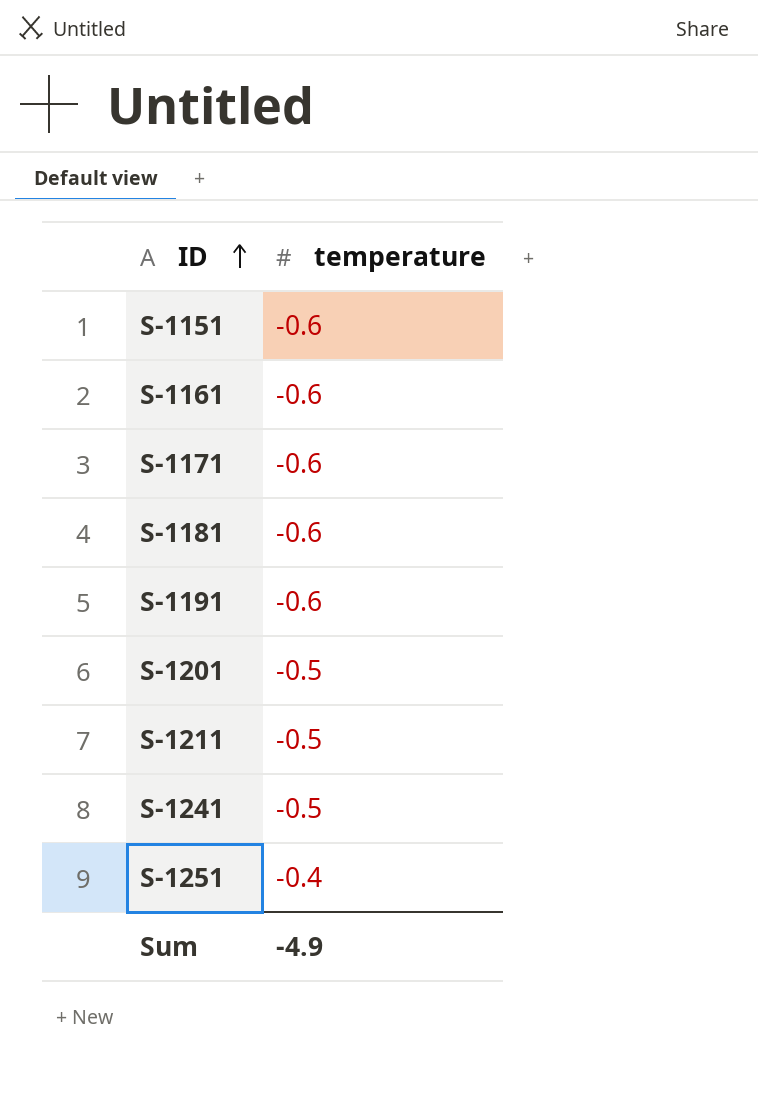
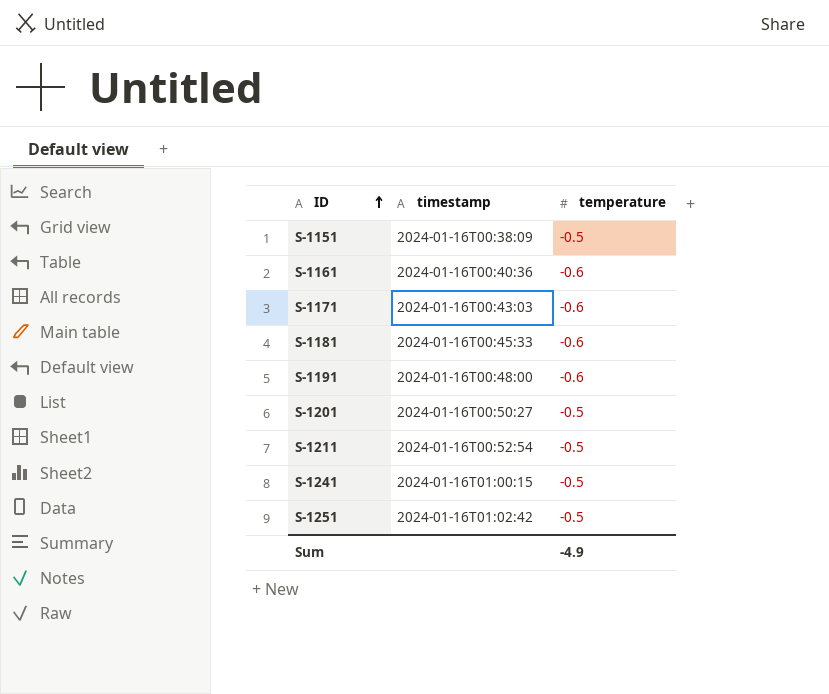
column timestamp | position: none -> 2
S-1151 | temperature: -0.6 -> -0.5
S-1251 | temperature: -0.4 -> -0.5

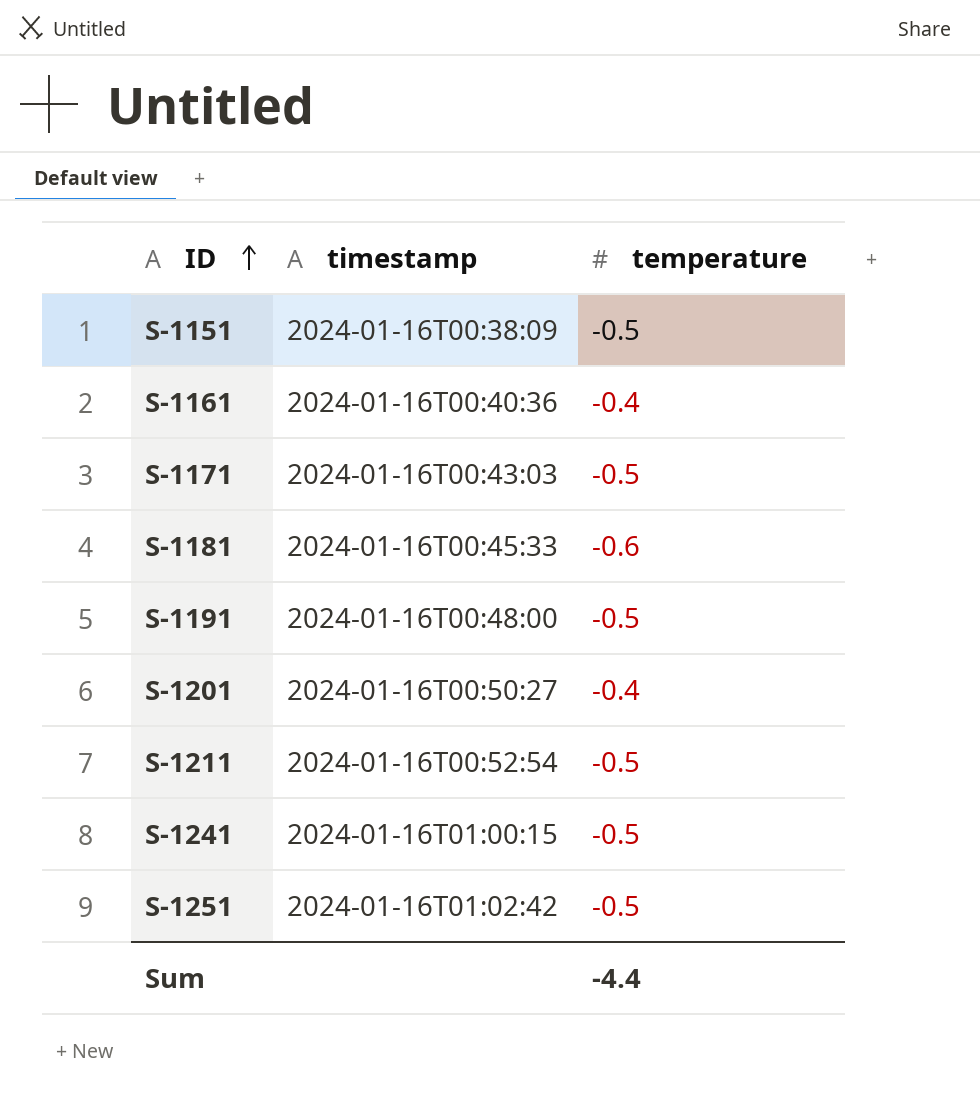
S-1161 | temperature: -0.6 -> -0.4
S-1171 | temperature: -0.6 -> -0.5
S-1191 | temperature: -0.6 -> -0.5
S-1201 | temperature: -0.5 -> -0.4
Sum | temperature: -4.9 -> -4.4

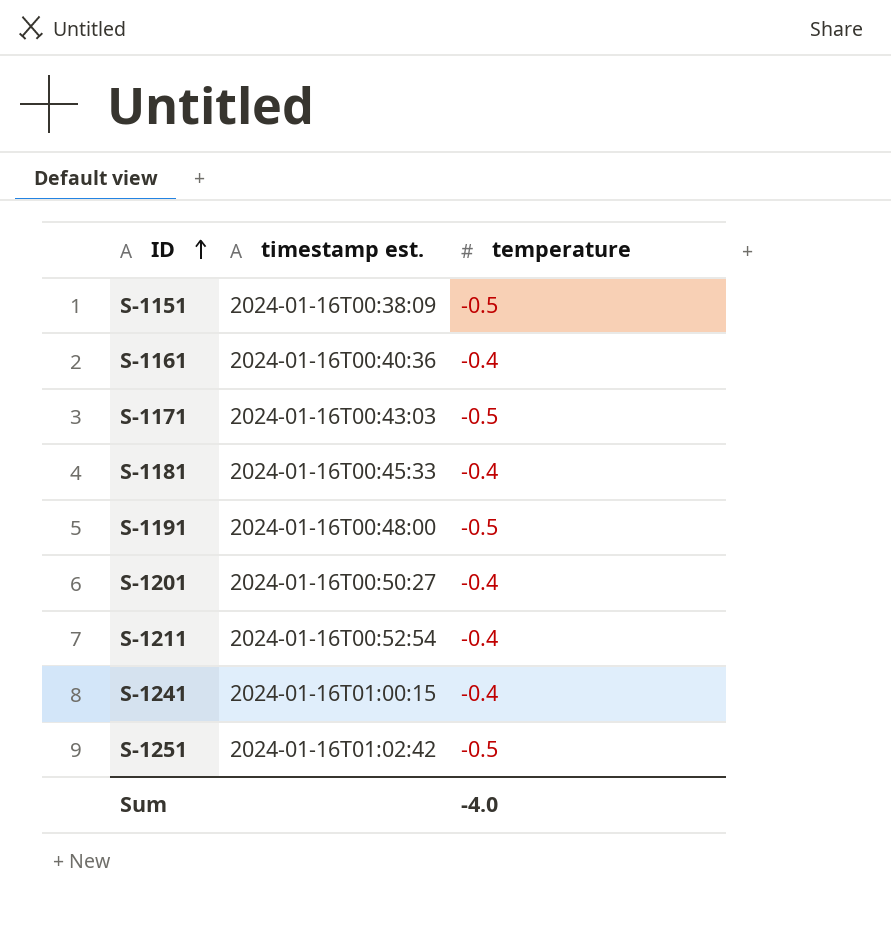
column name: timestamp -> timestamp est.
S-1181 | temperature: -0.6 -> -0.4
S-1211 | temperature: -0.5 -> -0.4
S-1241 | temperature: -0.5 -> -0.4
Sum | temperature: -4.4 -> -4.0

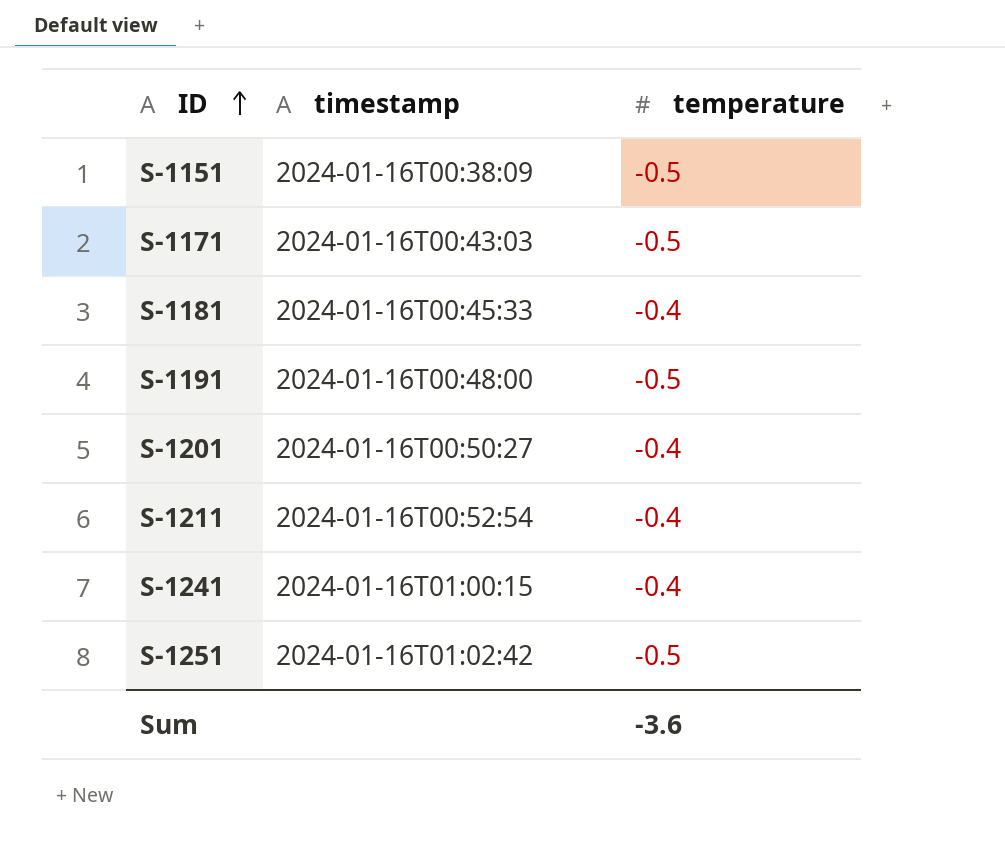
column name: timestamp est. -> timestamp
row S-1161: 2024-01-16T00:40:36 | -0.4 -> none
Sum | temperature: -4.0 -> -3.6

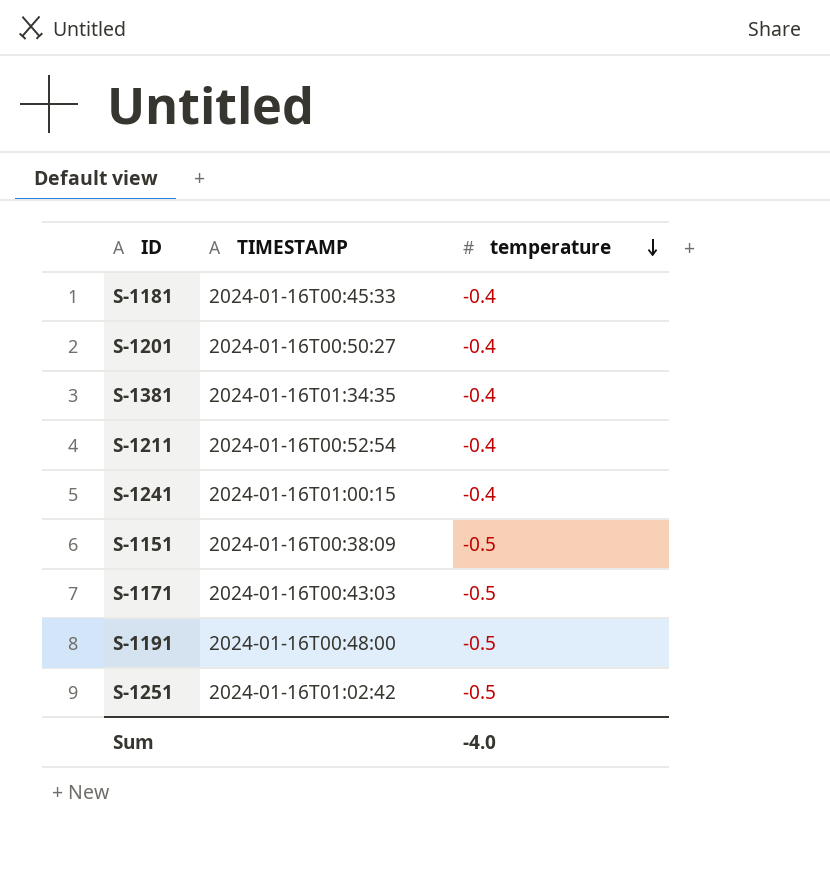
row order: ID ascending -> temperature descending
column name: timestamp -> TIMESTAMP
row S-1381: none -> 2024-01-16T01:34:35 | -0.4
Sum | temperature: -3.6 -> -4.0

